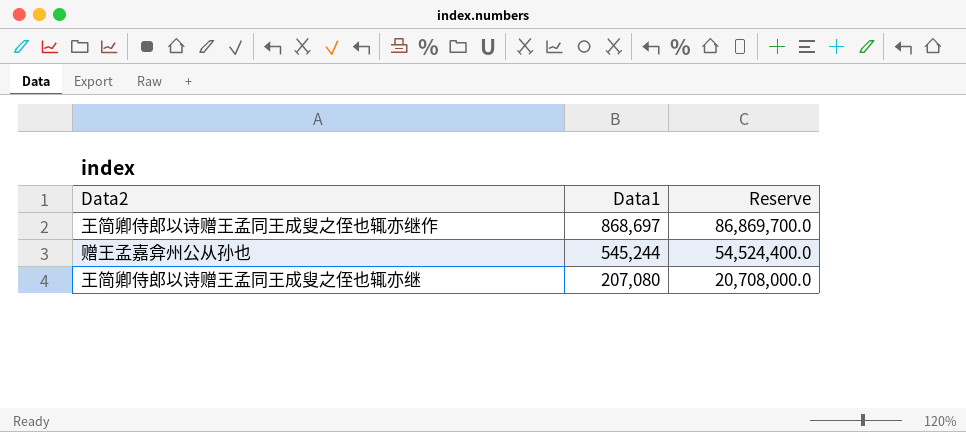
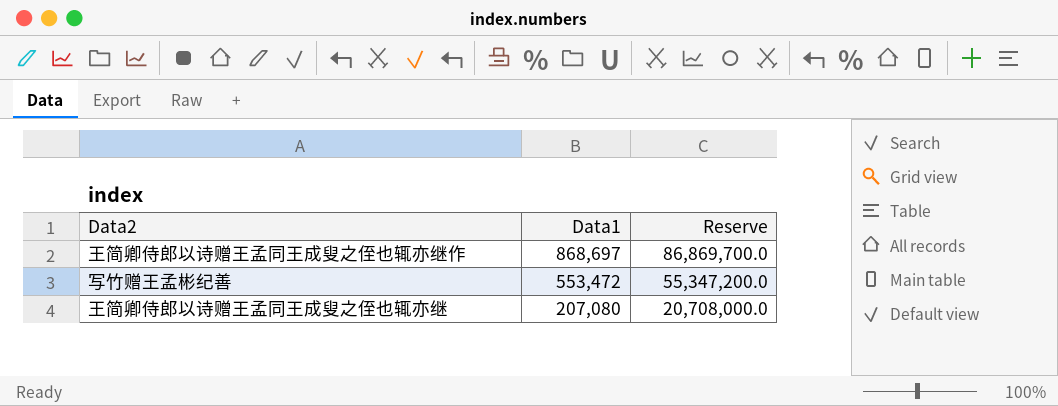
row 赠王孟嘉弇州公从孙也: 545,244 | 54,524,400.0 -> none
row 写竹赠王孟彬纪善: none -> 553,472 | 55,347,200.0

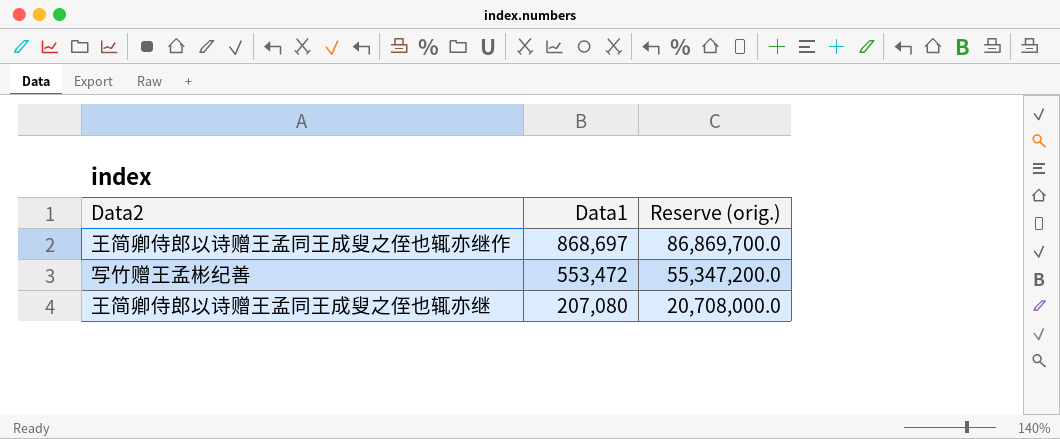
column name: Reserve -> Reserve (orig.)

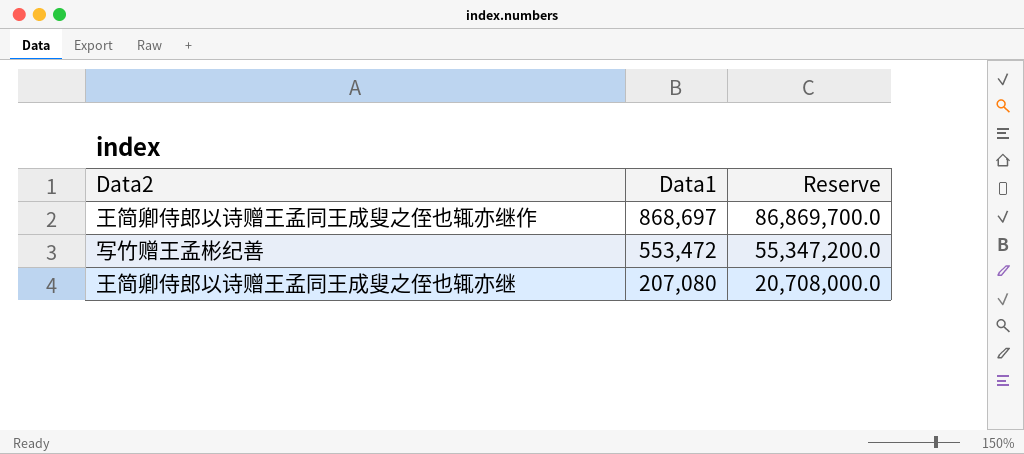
column name: Reserve (orig.) -> Reserve

